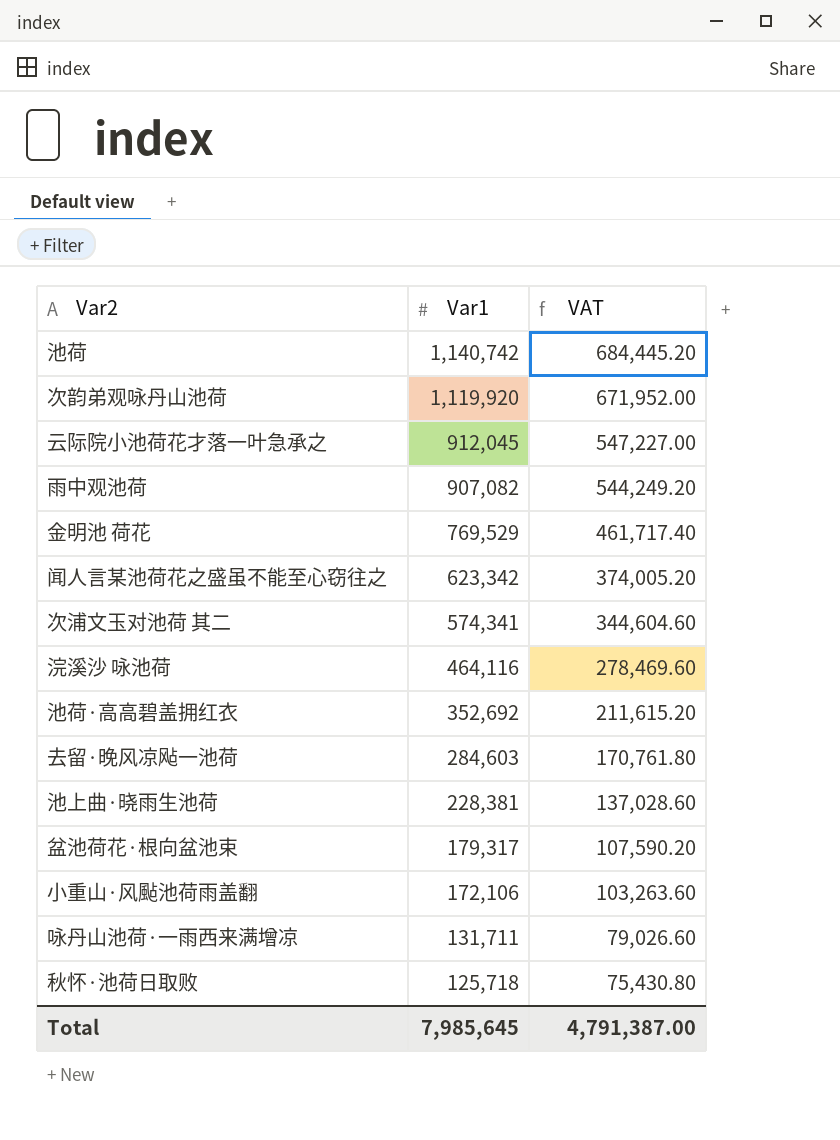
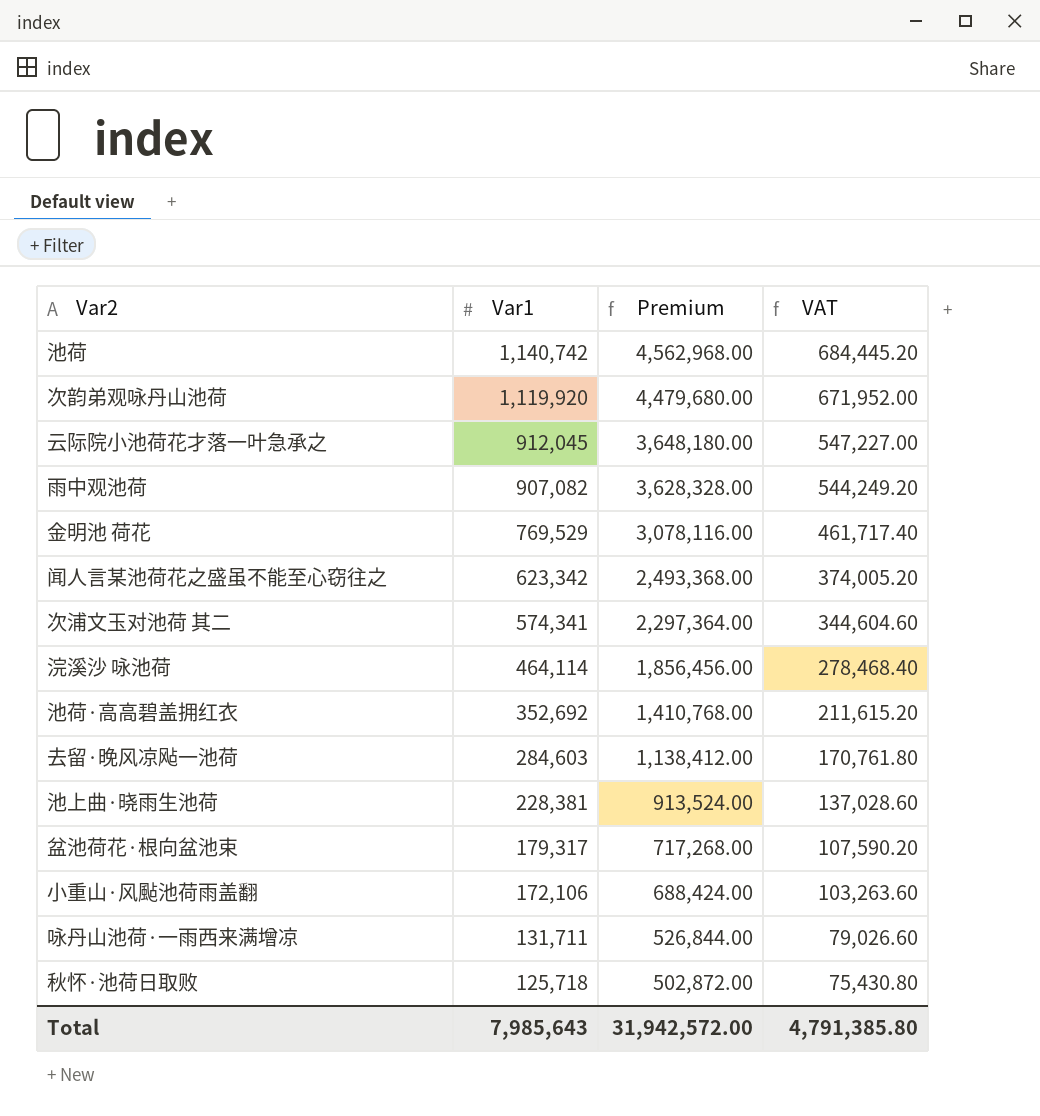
column Premium | formula: none -> [Var1] * 4
浣溪沙 咏池荷 | Var1: 464,116 -> 464,114
浣溪沙 咏池荷 | VAT: 278,469.60 -> 278,468.40
Total | Var1: 7,985,645 -> 7,985,643
Total | VAT: 4,791,387.00 -> 4,791,385.80

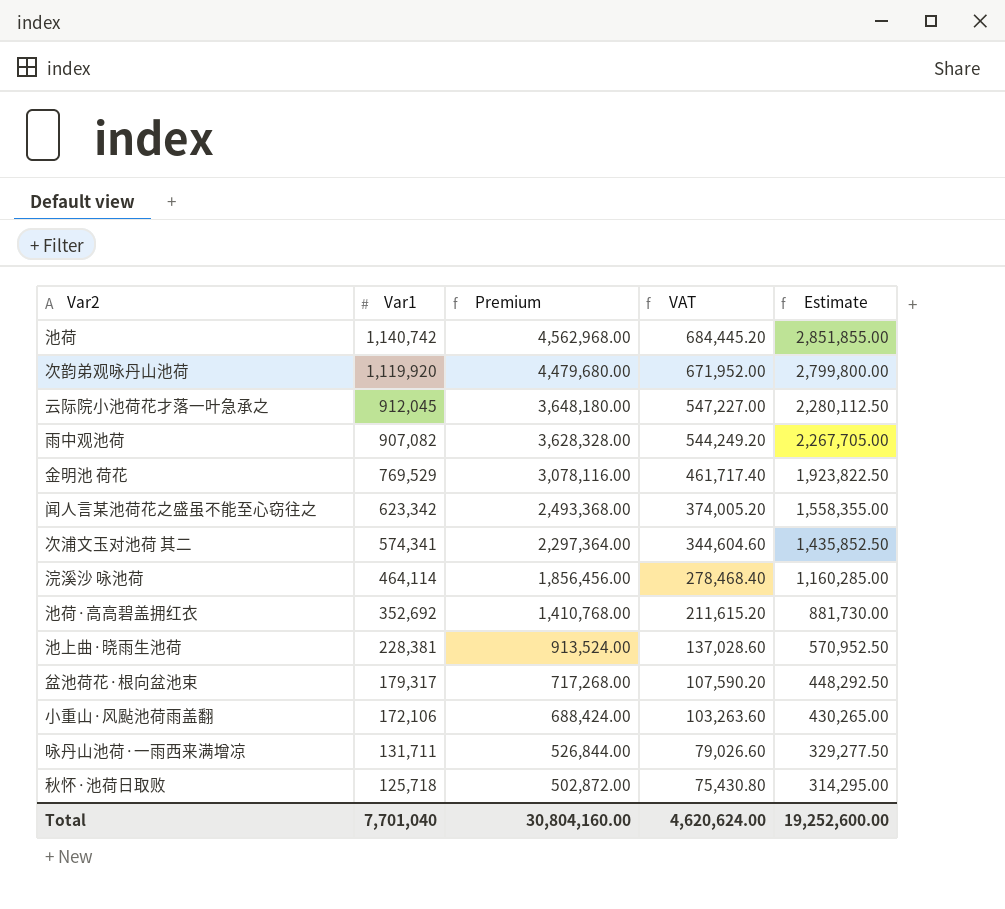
column Estimate | formula: none -> [Var1] * 2.5
row 去留·晚风凉飐一池荷: 284,603 | 1,138,412.00 | 170,761.80 -> none
Total | Var1: 7,985,643 -> 7,701,040
Total | Premium: 31,942,572.00 -> 30,804,160.00
Total | VAT: 4,791,385.80 -> 4,620,624.00

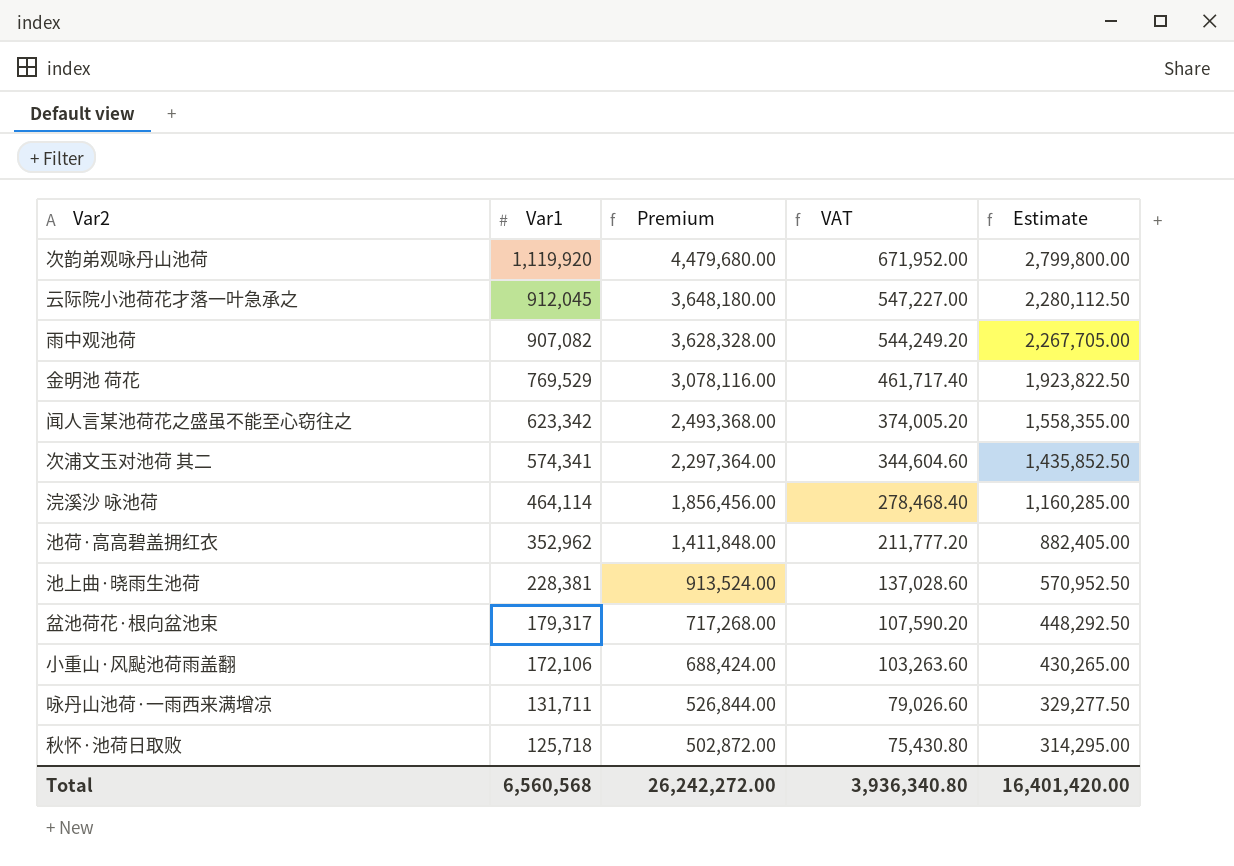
row 池荷: 1,140,742 | 4,562,968.00 | 684,445.20 | 2,851,855.00 -> none
池荷·高高碧盖拥红衣 | Var1: 352,692 -> 352,962
池荷·高高碧盖拥红衣 | Premium: 1,410,768.00 -> 1,411,848.00
池荷·高高碧盖拥红衣 | VAT: 211,615.20 -> 211,777.20
池荷·高高碧盖拥红衣 | Estimate: 881,730.00 -> 882,405.00
Total | Var1: 7,701,040 -> 6,560,568
Total | Premium: 30,804,160.00 -> 26,242,272.00
Total | VAT: 4,620,624.00 -> 3,936,340.80
Total | Estimate: 19,252,600.00 -> 16,401,420.00

